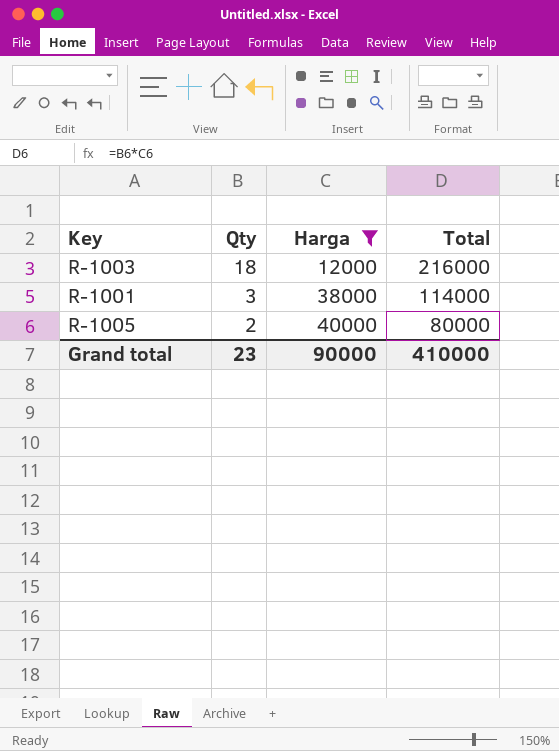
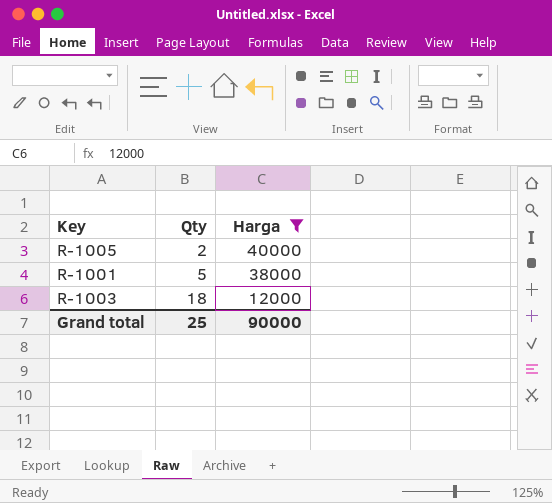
row order: Qty descending -> Qty ascending
column Total | formula: [Qty] * [Harga] -> none
R-1001 | Qty: 3 -> 5
Grand total | Qty: 23 -> 25

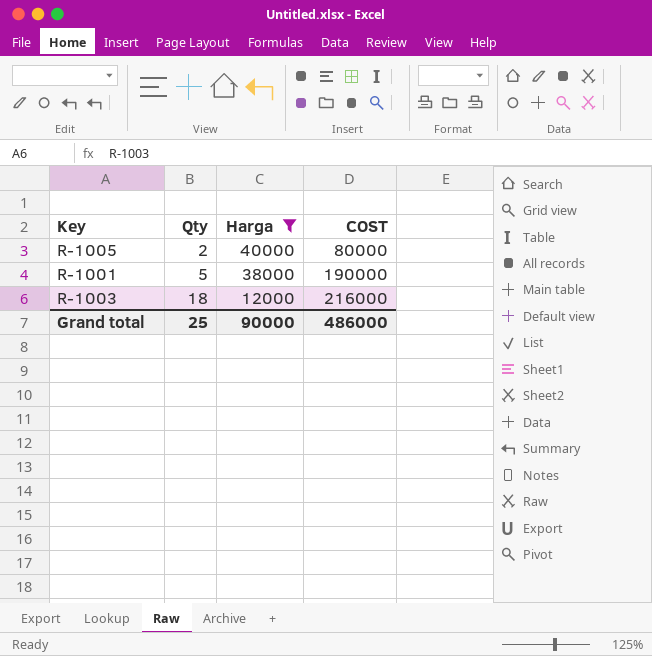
column COST | formula: none -> [Qty] * [Harga]

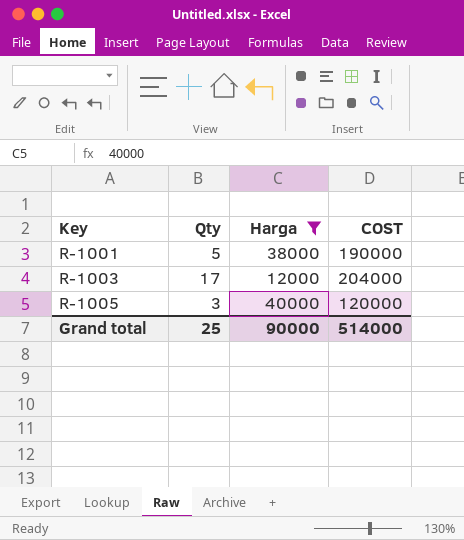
row order: Qty ascending -> Key ascending
R-1003 | Qty: 18 -> 17
R-1003 | COST: 216000 -> 204000
R-1005 | Qty: 2 -> 3
R-1005 | COST: 80000 -> 120000
Grand total | COST: 486000 -> 514000

